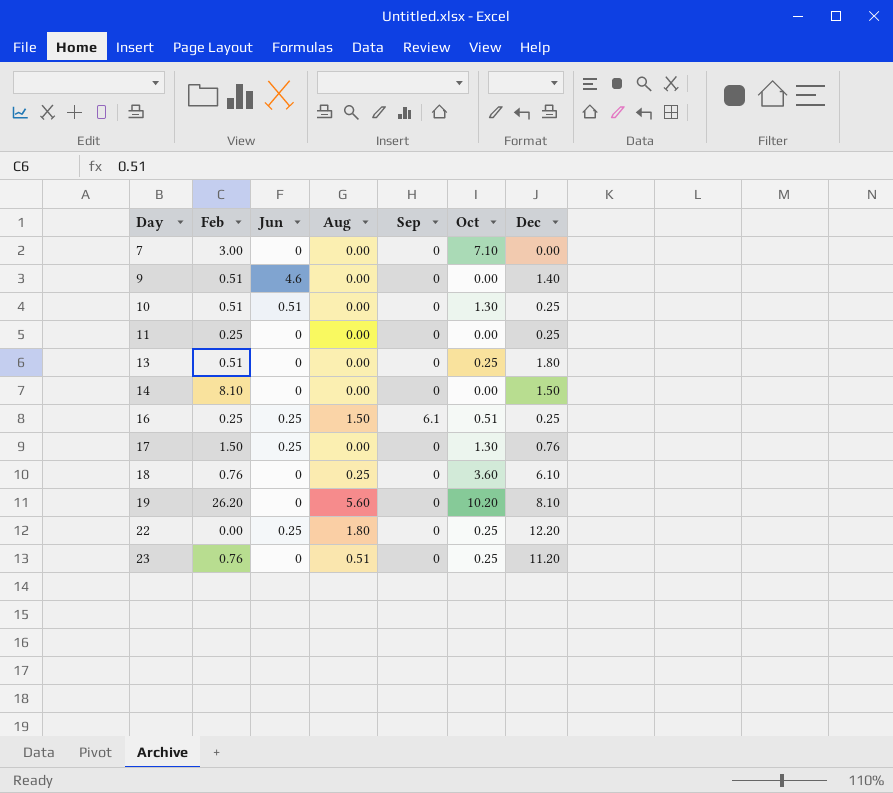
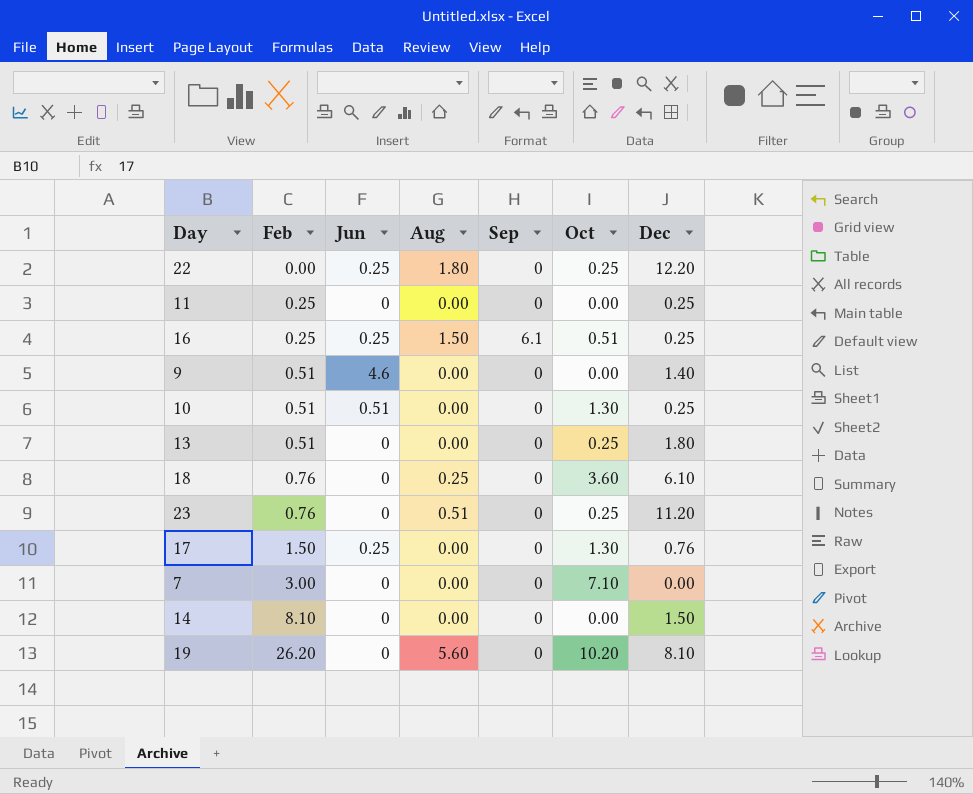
row order: Day ascending -> Feb ascending

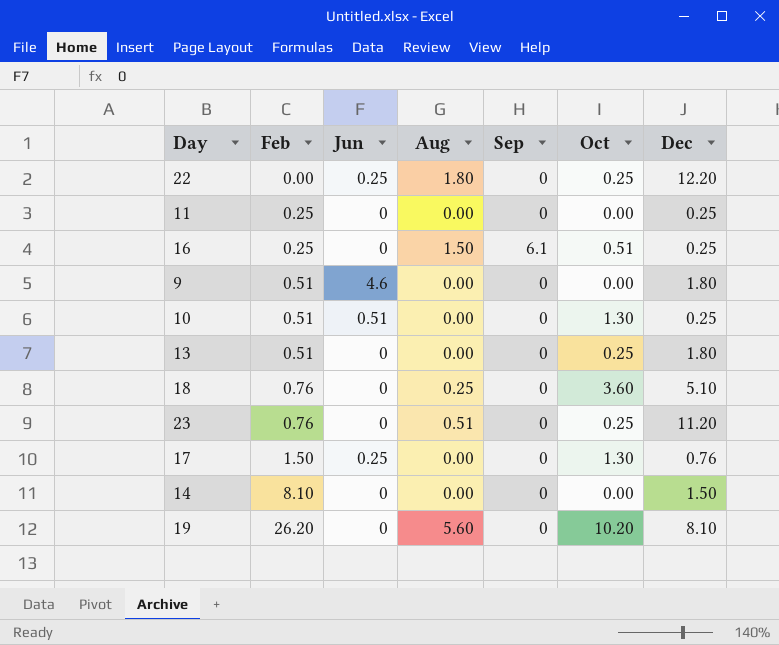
row 7: 3.00 | 0 | 0.00 | 0 | 7.10 | 0.00 -> none
16 | Jun: 0.25 -> 0
9 | Dec: 1.40 -> 1.80
18 | Dec: 6.10 -> 5.10

